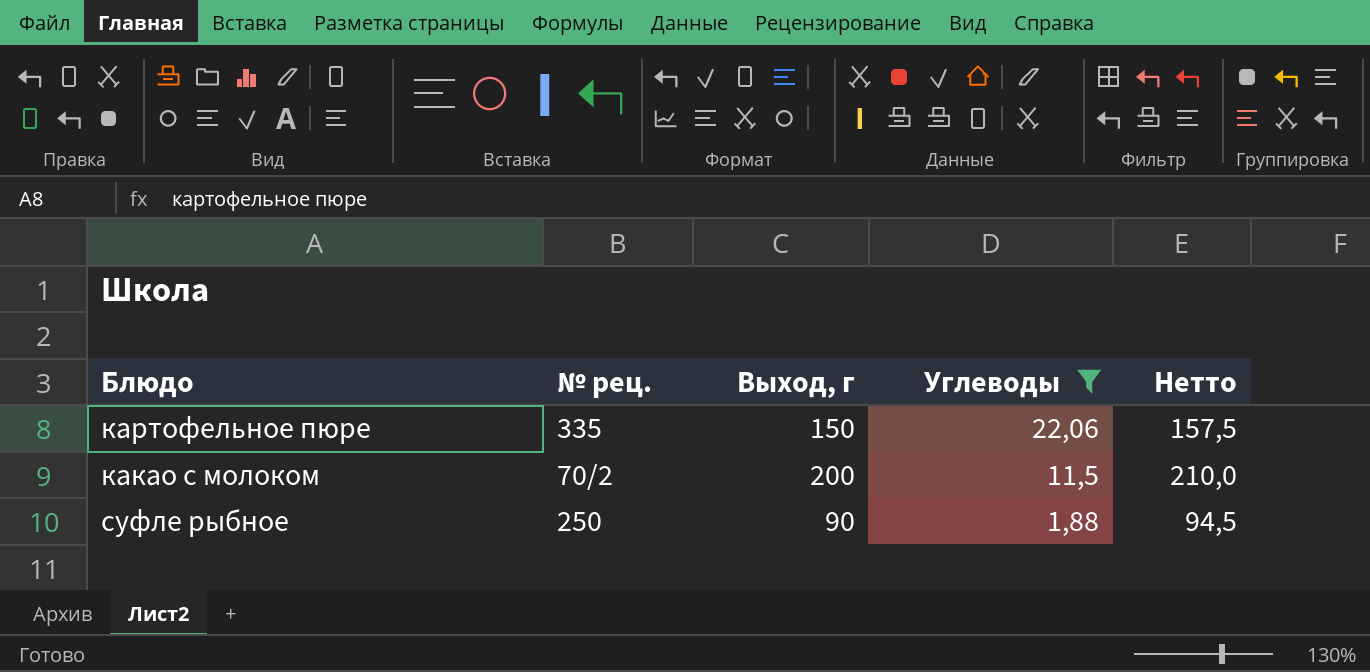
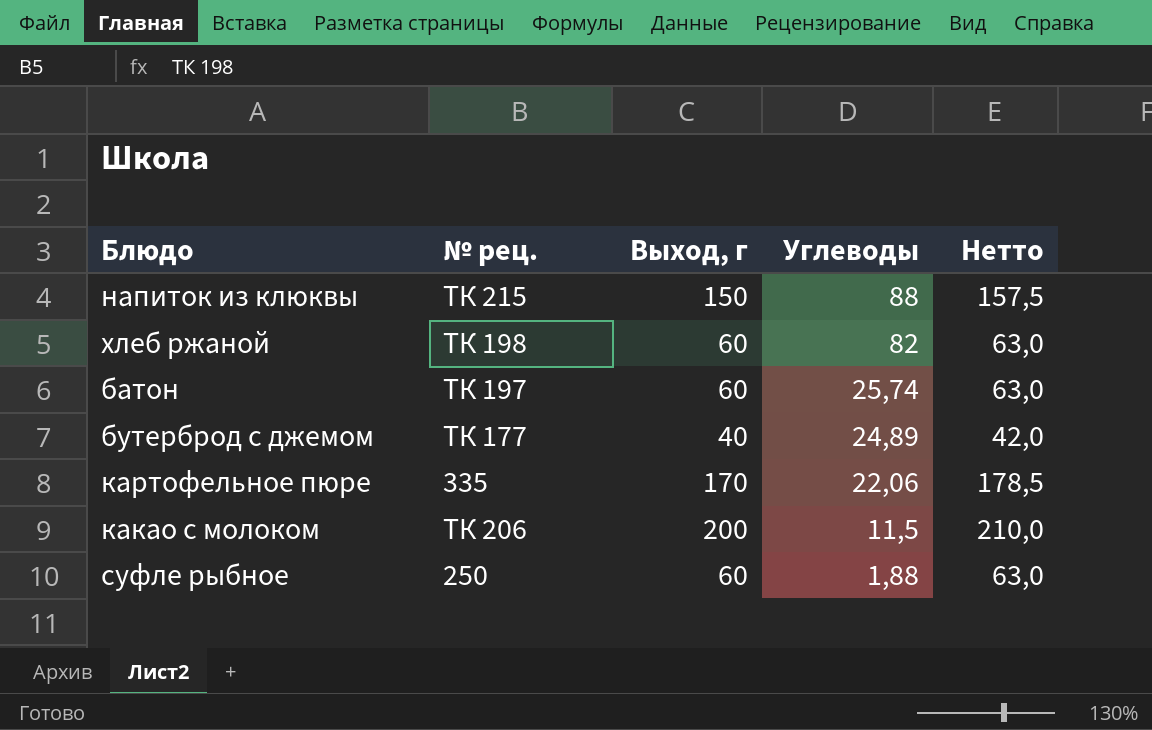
filter: Углеводы <= 22,06 -> none
картофельное пюре | Выход, г: 150 -> 170
картофельное пюре | Нетто: 157,5 -> 178,5
какао с молоком | № рец.: 70/2 -> ТК 206
суфле рыбное | Выход, г: 90 -> 60
суфле рыбное | Нетто: 94,5 -> 63,0

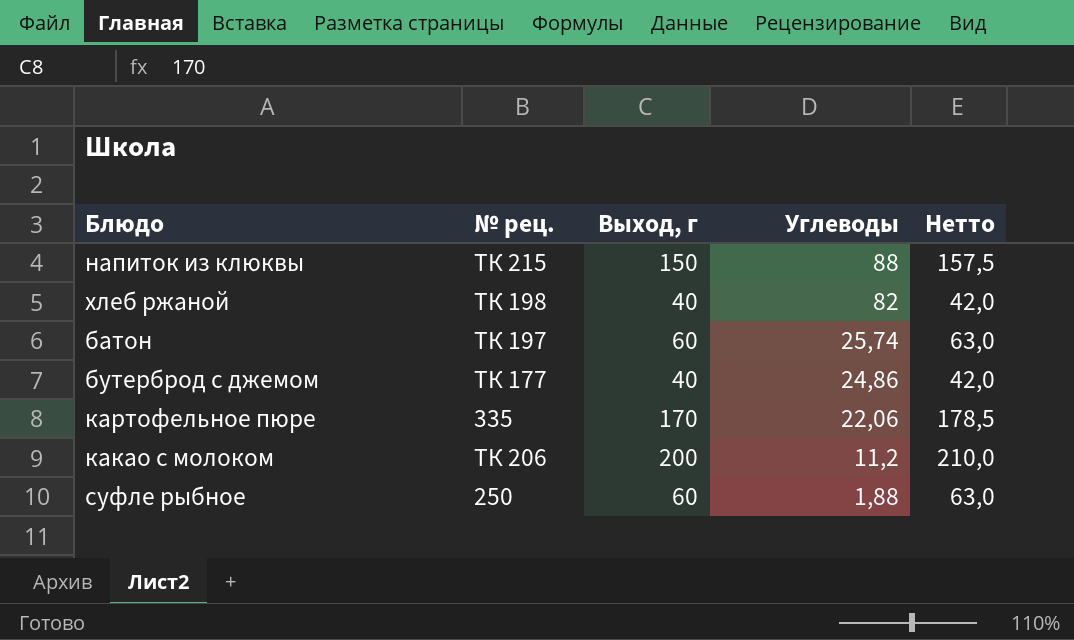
хлеб ржаной | Выход, г: 60 -> 40
хлеб ржаной | Нетто: 63,0 -> 42,0
бутерброд с джемом | Углеводы: 24,89 -> 24,86
какао с молоком | Углеводы: 11,5 -> 11,2

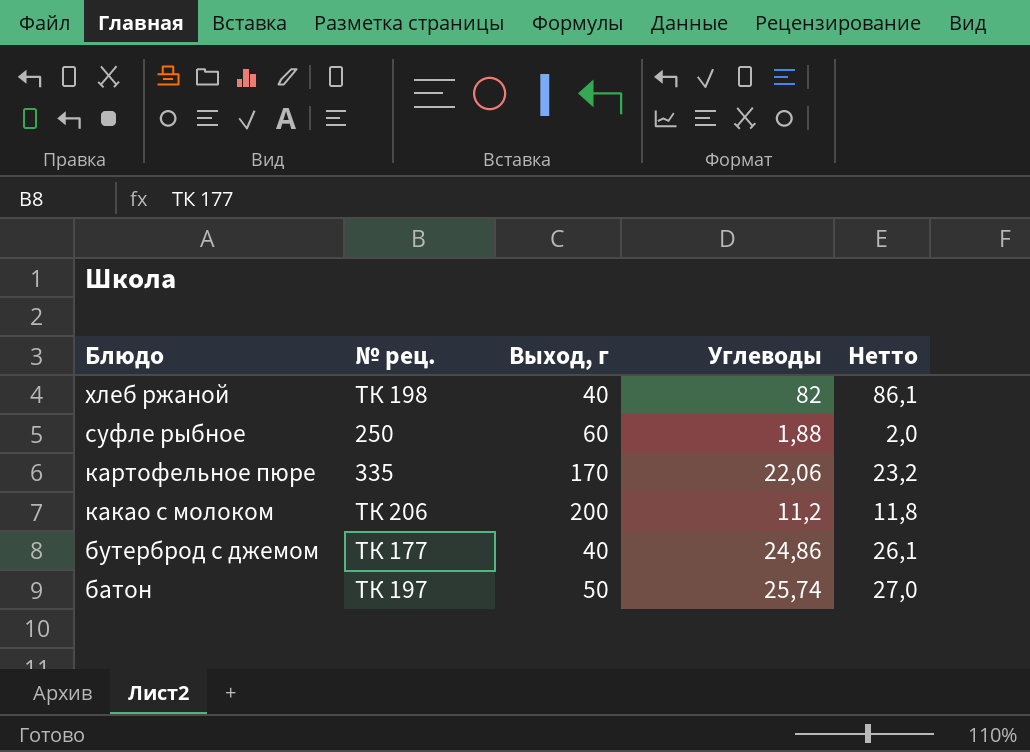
row order: Углеводы descending -> Блюдо descending
column Нетто | formula: [Выход, г] * 1,05 -> [Углеводы] * 1,05
row напиток из клюквы: ТК 215 | 150 | 88 | 157,5 -> none
батон | Выход, г: 60 -> 50

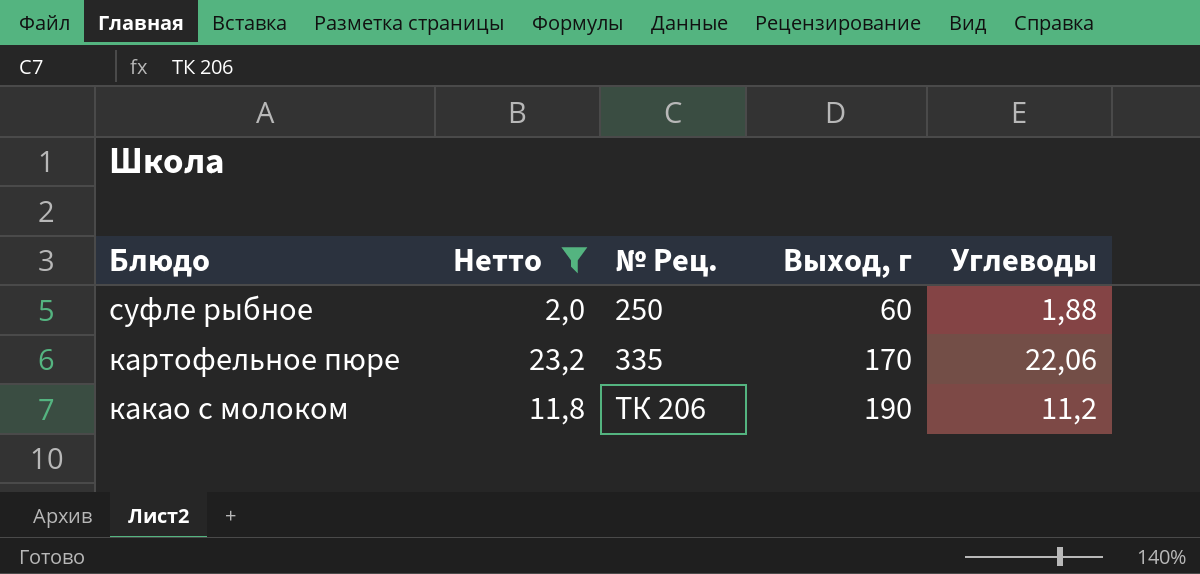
filter: none -> Нетто <= 23,2
column Нетто | position: 5 -> 2
column name: № рец. -> № Рец.
какао с молоком | Выход, г: 200 -> 190

